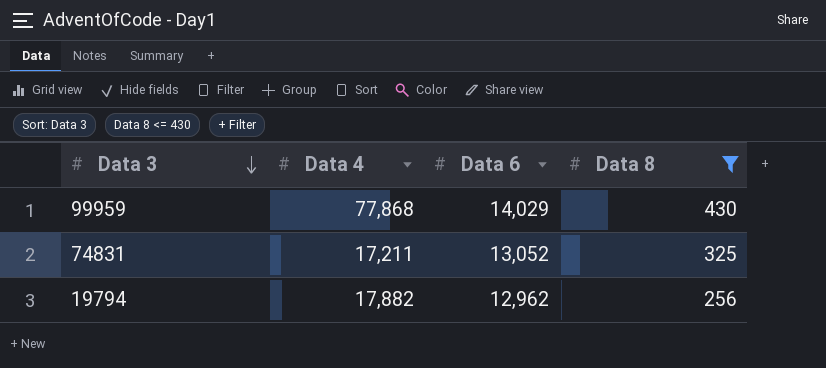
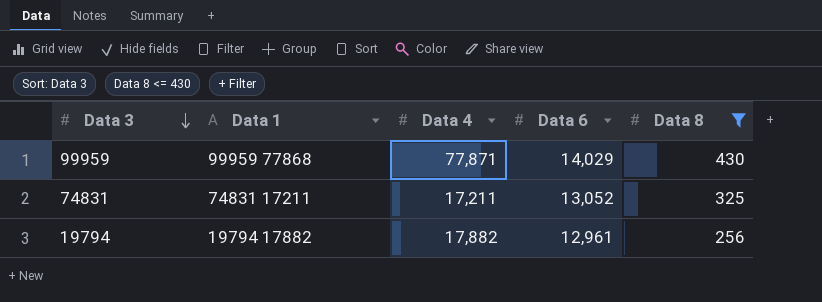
column Data 1 | position: none -> 2
99959 | Data 4: 77,868 -> 77,871
19794 | Data 6: 12,962 -> 12,961

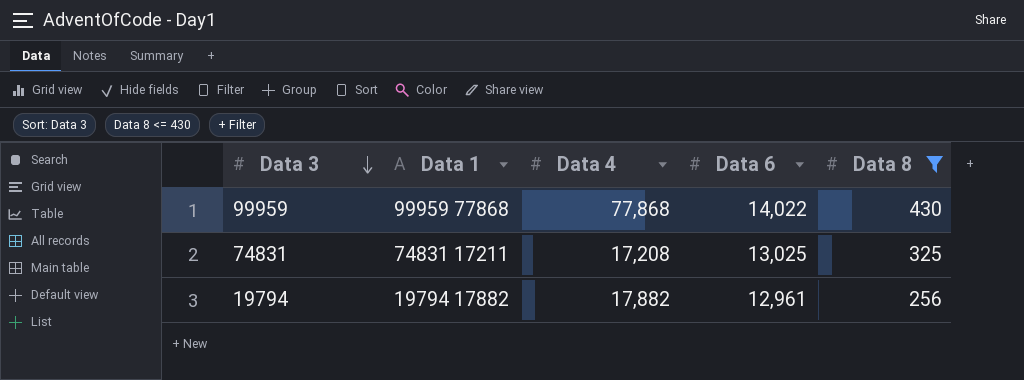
99959 | Data 4: 77,871 -> 77,868
99959 | Data 6: 14,029 -> 14,022
74831 | Data 4: 17,211 -> 17,208
74831 | Data 6: 13,052 -> 13,025

